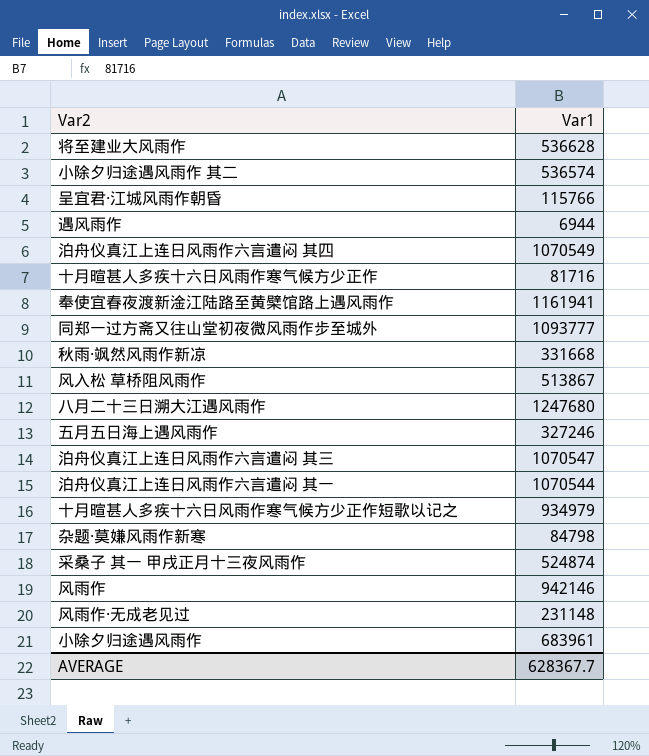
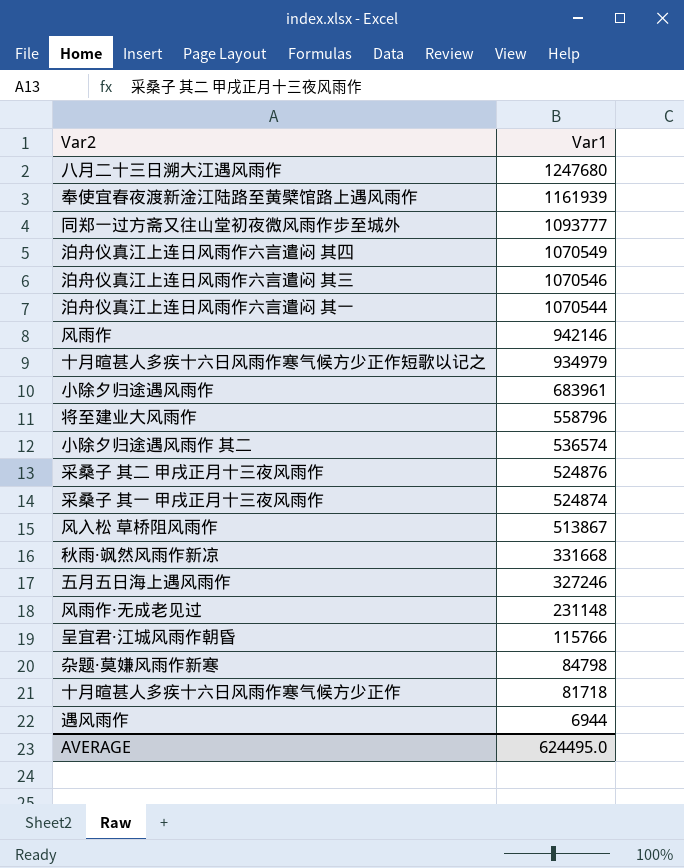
row order: none -> Var1 descending
奉使宜春夜渡新淦江陆路至黄檗馆路上遇风雨作 | Var1: 1161941 -> 1161939
泊舟仪真江上连日风雨作六言遣闷 其三 | Var1: 1070547 -> 1070546
将至建业大风雨作 | Var1: 536628 -> 558796
row 采桑子 其二 甲戌正月十三夜风雨作: none -> 524876
十月暄甚人多疾十六日风雨作寒气候方少正作 | Var1: 81716 -> 81718
AVERAGE | Var1: 628367.7 -> 624495.0

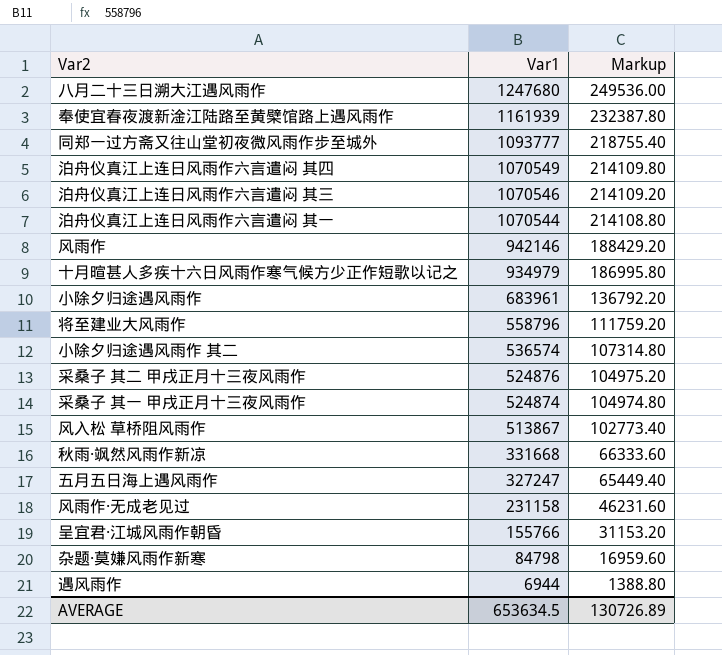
column Markup | formula: none -> [Var1] * 0.2
row 十月暄甚人多疾十六日风雨作寒气候方少正作: 81718 -> none
五月五日海上遇风雨作 | Var1: 327246 -> 327247
风雨作·无成老见过 | Var1: 231148 -> 231158
呈宜君·江城风雨作朝昏 | Var1: 115766 -> 155766
AVERAGE | Var1: 624495.0 -> 653634.5

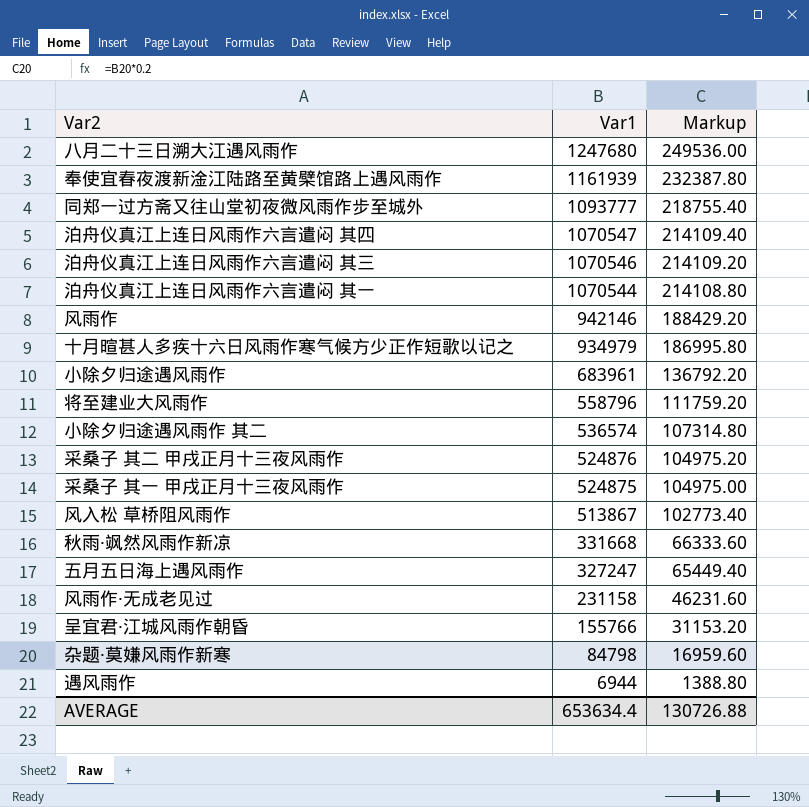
泊舟仪真江上连日风雨作六言遣闷 其四 | Var1: 1070549 -> 1070547
泊舟仪真江上连日风雨作六言遣闷 其四 | Markup: 214109.80 -> 214109.40
采桑子 其一 甲戌正月十三夜风雨作 | Var1: 524874 -> 524875
采桑子 其一 甲戌正月十三夜风雨作 | Markup: 104974.80 -> 104975.00
AVERAGE | Var1: 653634.5 -> 653634.4
AVERAGE | Markup: 130726.89 -> 130726.88

